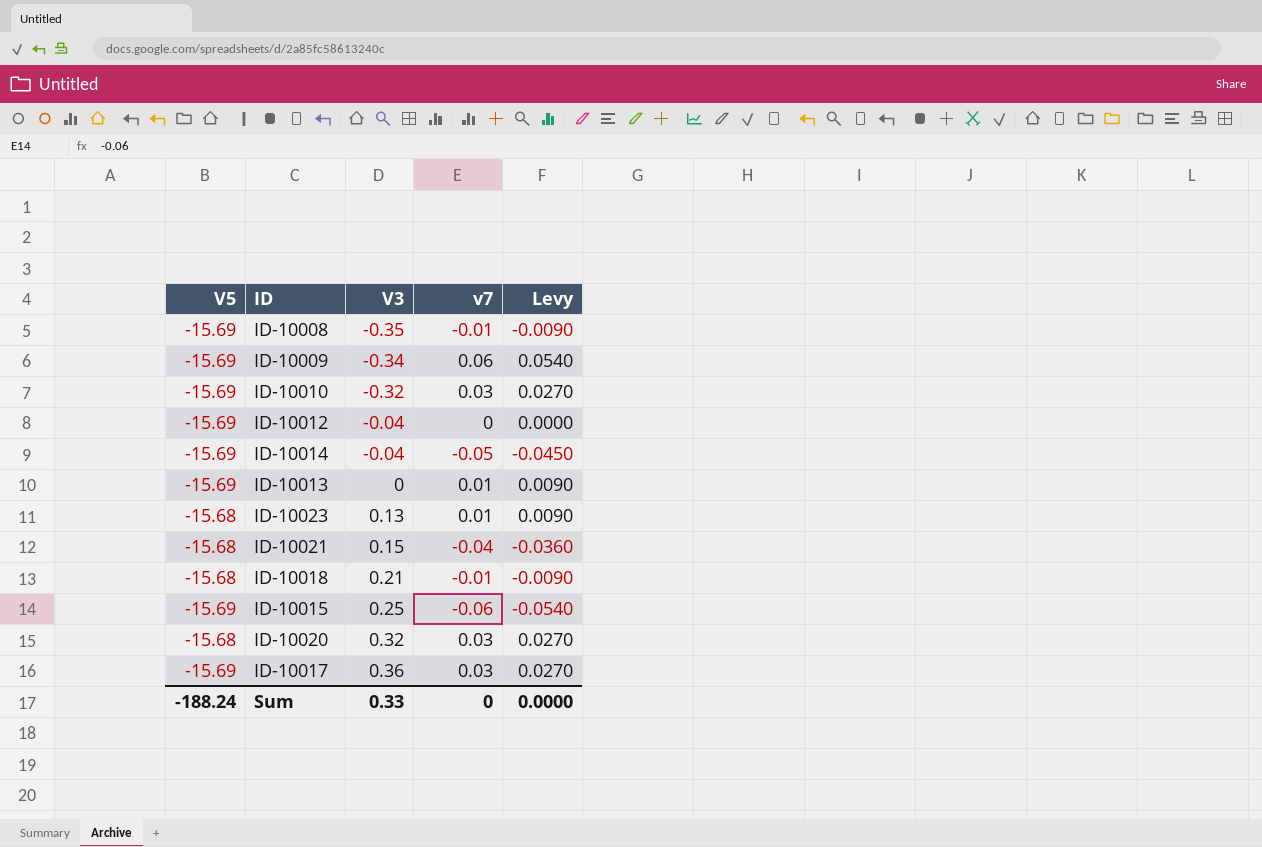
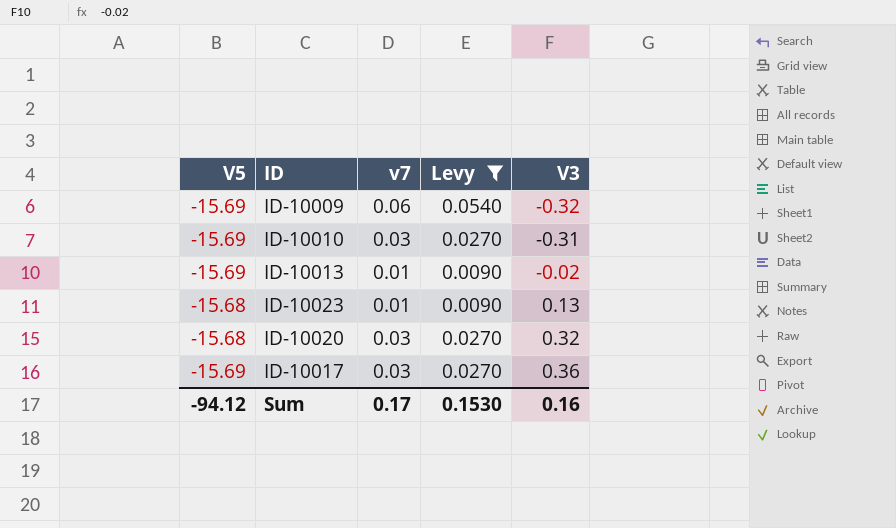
filter: none -> Levy >= 0.0090
column V3 | position: 3 -> 5
ID-10009 | V3: -0.34 -> -0.32
ID-10010 | V3: -0.32 -> -0.31
ID-10013 | V3: 0 -> -0.02
Sum | V5: -188.24 -> -94.12
Sum | v7: 0 -> 0.17
Sum | Levy: 0.0000 -> 0.1530
Sum | V3: 0.33 -> 0.16

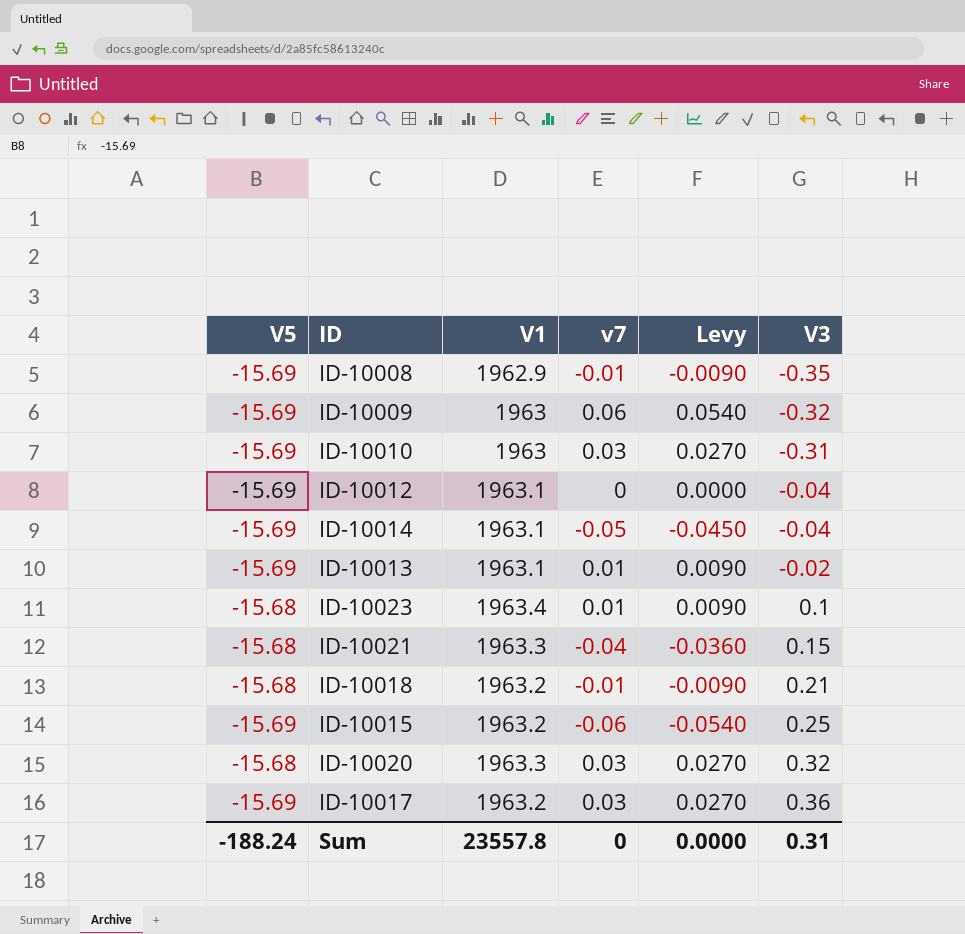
filter: Levy >= 0.0090 -> none
column V1 | position: none -> 3
ID-10023 | V3: 0.13 -> 0.1
Sum | V5: -94.12 -> -188.24
Sum | v7: 0.17 -> 0
Sum | Levy: 0.1530 -> 0.0000
Sum | V3: 0.16 -> 0.31

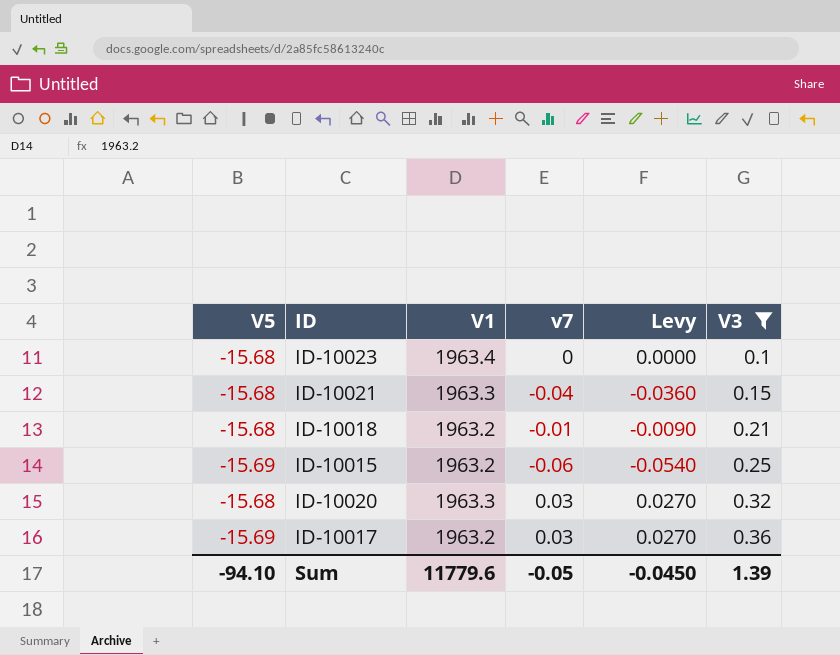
filter: none -> V3 >= 0.1
ID-10023 | v7: 0.01 -> 0
ID-10023 | Levy: 0.0090 -> 0.0000
Sum | V5: -188.24 -> -94.10
Sum | V1: 23557.8 -> 11779.6
Sum | v7: 0 -> -0.05
Sum | Levy: 0.0000 -> -0.0450
Sum | V3: 0.31 -> 1.39

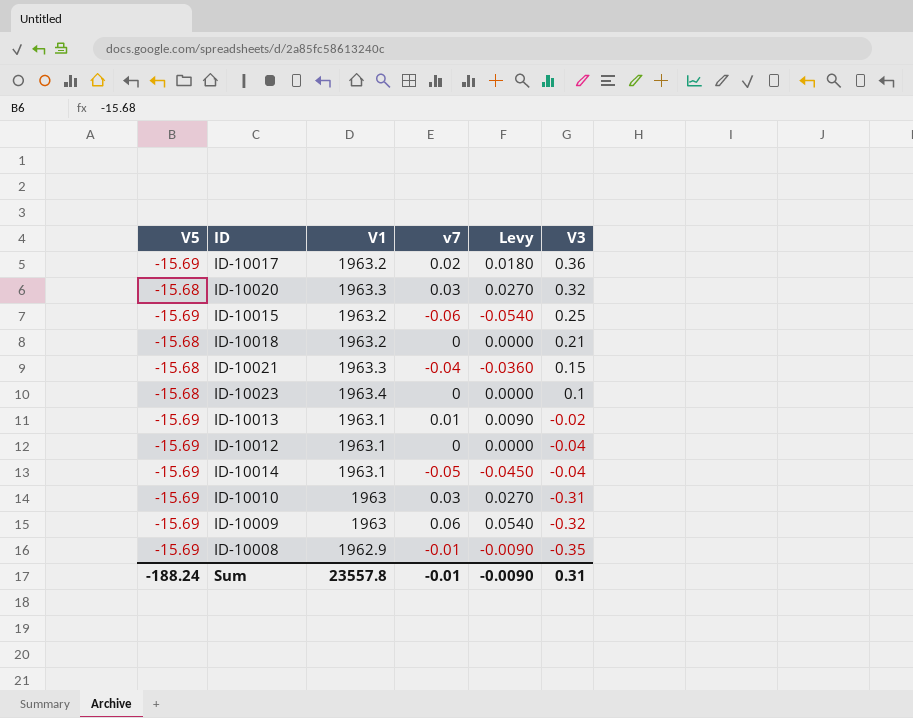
filter: V3 >= 0.1 -> none
row order: V3 ascending -> V3 descending
ID-10017 | v7: 0.03 -> 0.02
ID-10017 | Levy: 0.0270 -> 0.0180
ID-10018 | v7: -0.01 -> 0
ID-10018 | Levy: -0.0090 -> 0.0000
Sum | V5: -94.10 -> -188.24
Sum | V1: 11779.6 -> 23557.8
Sum | v7: -0.05 -> -0.01
Sum | Levy: -0.0450 -> -0.0090
Sum | V3: 1.39 -> 0.31

